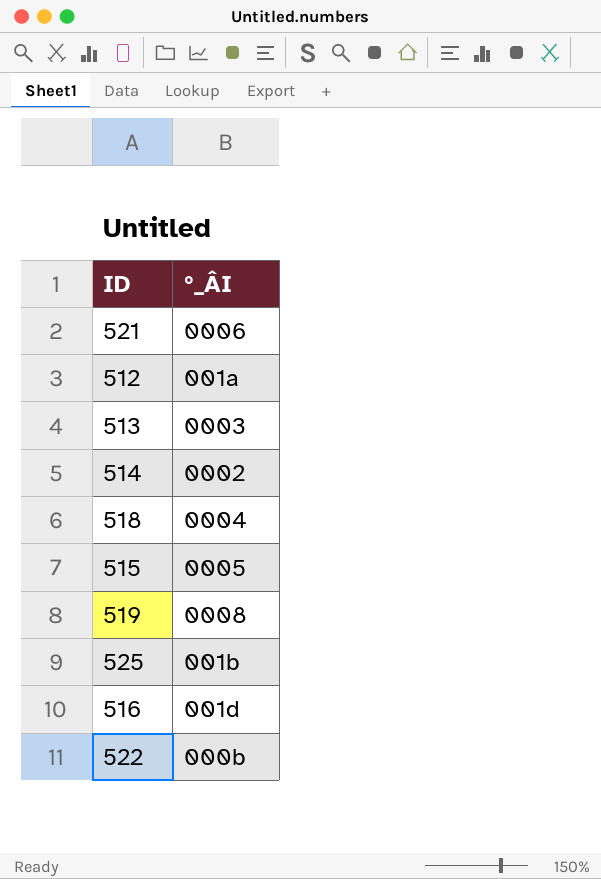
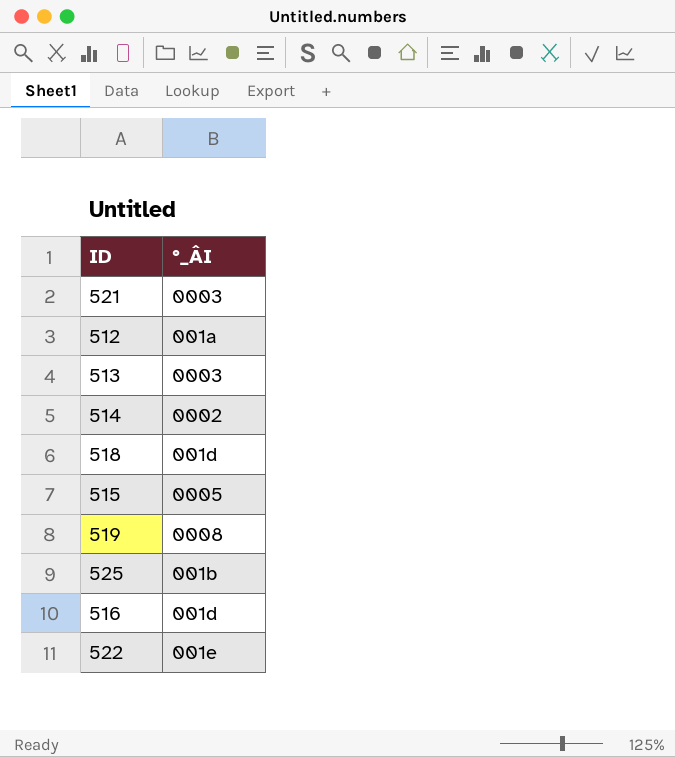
521 | °_ÂI: 0006 -> 0003
518 | °_ÂI: 0004 -> 001d
522 | °_ÂI: 000b -> 001e

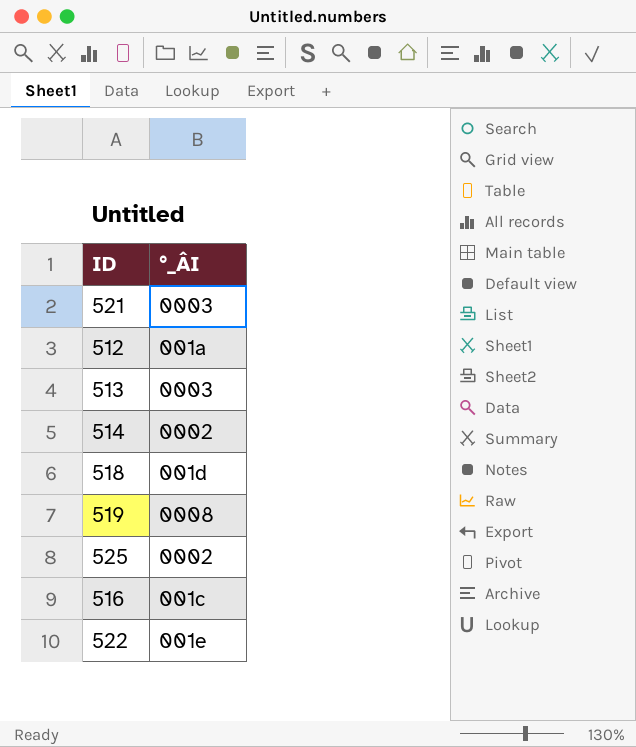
row 515: 0005 -> none
525 | °_ÂI: 001b -> 0002
516 | °_ÂI: 001d -> 001c

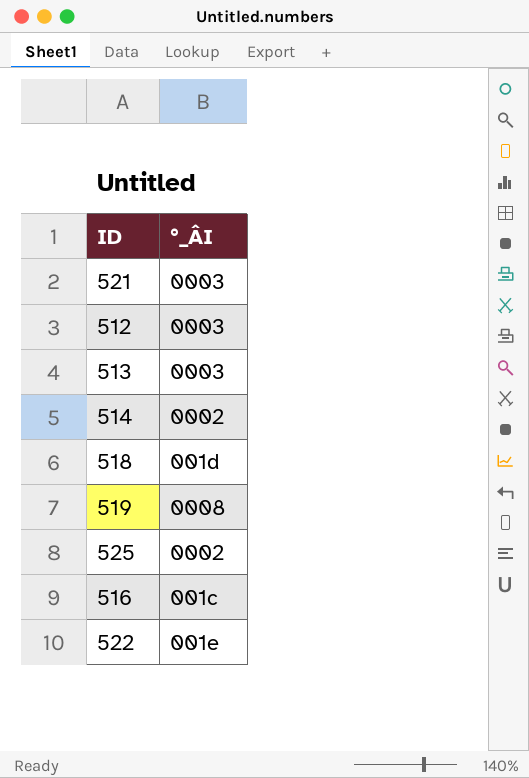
512 | °_ÂI: 001a -> 0003

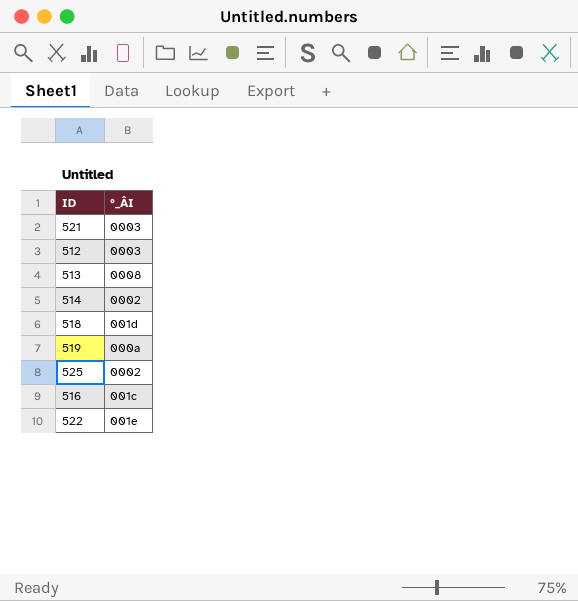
513 | °_ÂI: 0003 -> 0008
519 | °_ÂI: 0008 -> 000a

